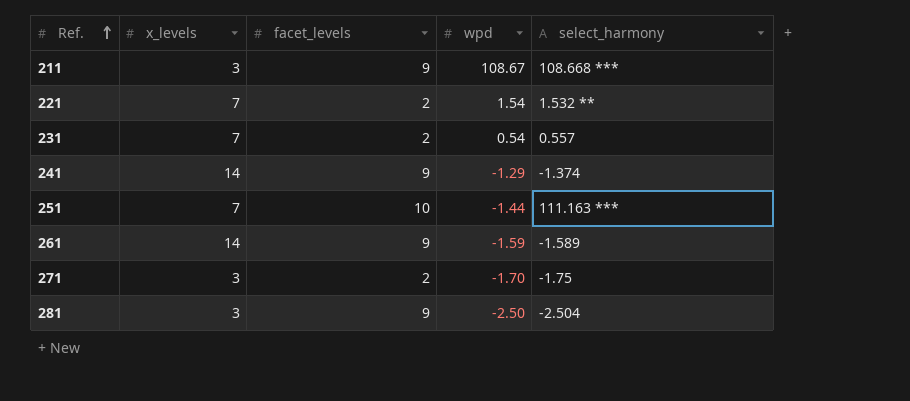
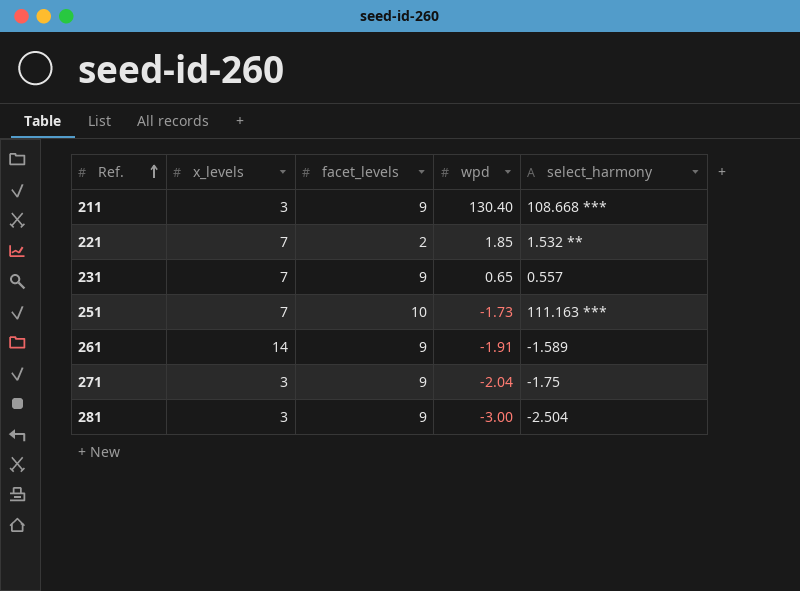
row 241: 14 | 9 | -1.29 | -1.374 -> none
211 | wpd: 108.67 -> 130.40
221 | wpd: 1.54 -> 1.85
231 | facet_levels: 2 -> 9
231 | wpd: 0.54 -> 0.65
251 | wpd: -1.44 -> -1.73
261 | wpd: -1.59 -> -1.91
271 | facet_levels: 2 -> 9
271 | wpd: -1.70 -> -2.04
281 | wpd: -2.50 -> -3.00

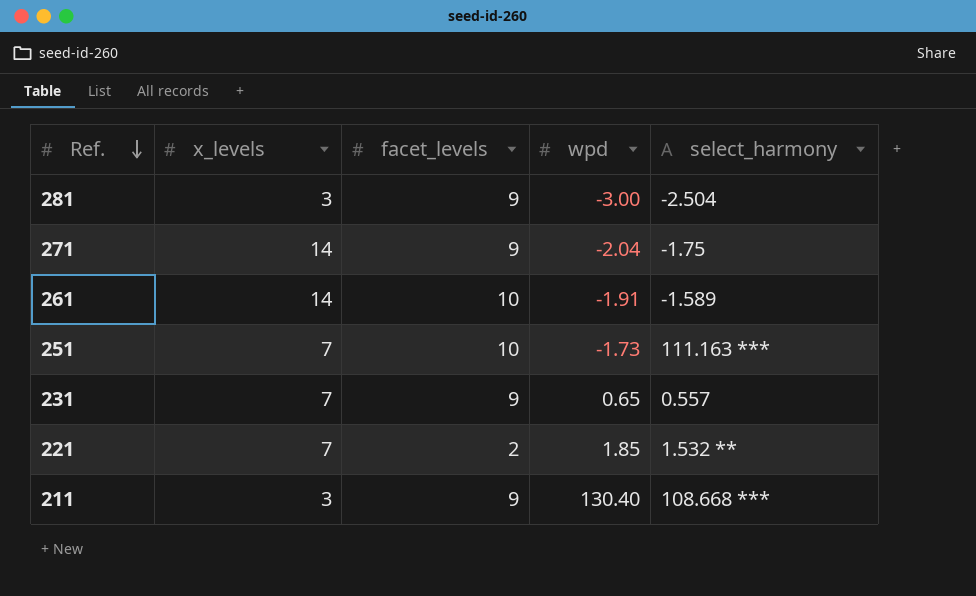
row order: Ref. ascending -> Ref. descending
271 | x_levels: 3 -> 14
261 | facet_levels: 9 -> 10

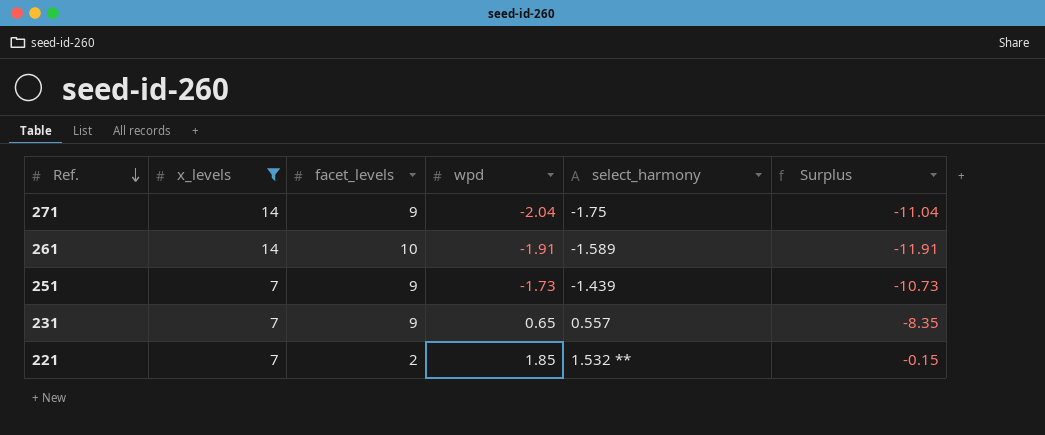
filter: none -> x_levels != 3
column Surplus | formula: none -> [wpd] - [facet_levels]
251 | facet_levels: 10 -> 9
251 | select_harmony: 111.163 *** -> -1.439

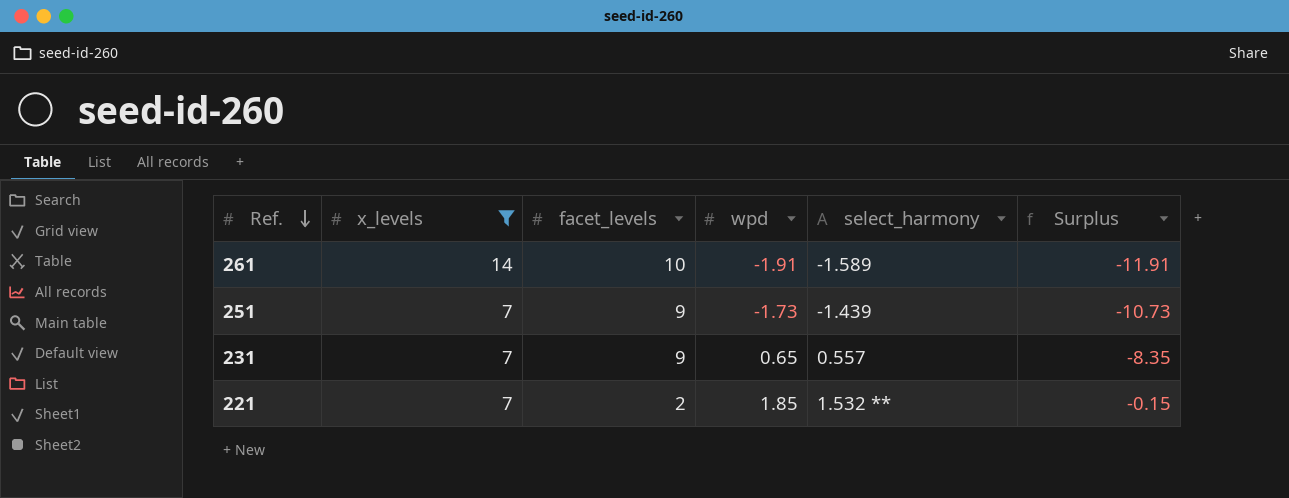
row 271: 14 | 9 | -2.04 | -1.75 | -11.04 -> none

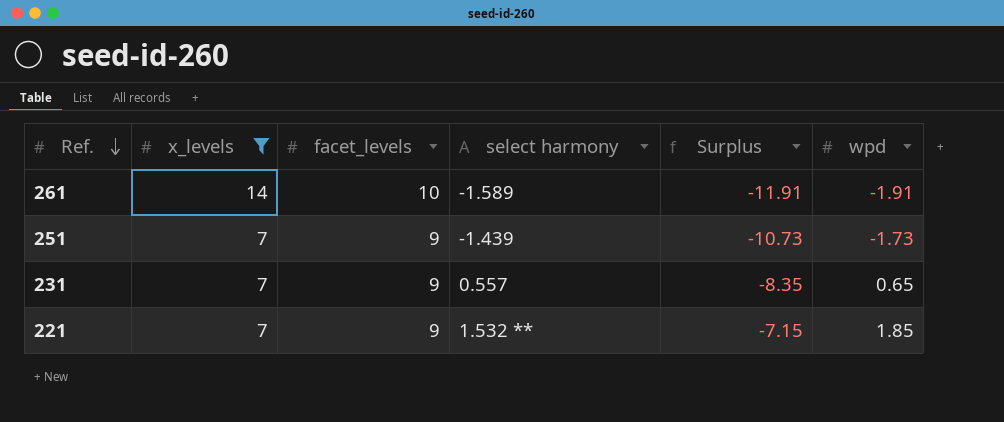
column name: select_harmony -> select harmony
column wpd | position: 4 -> 6
221 | facet_levels: 2 -> 9
221 | Surplus: -0.15 -> -7.15

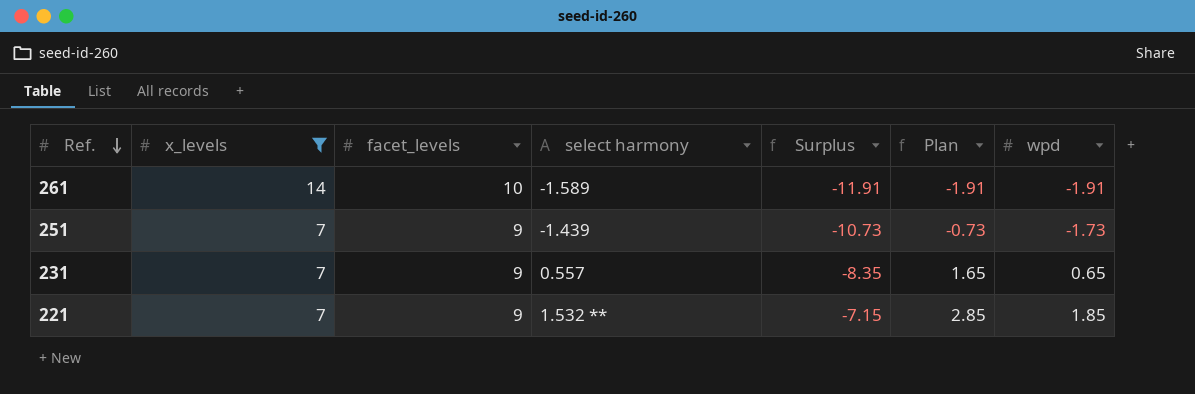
column Plan | formula: none -> [Surplus] + 10

